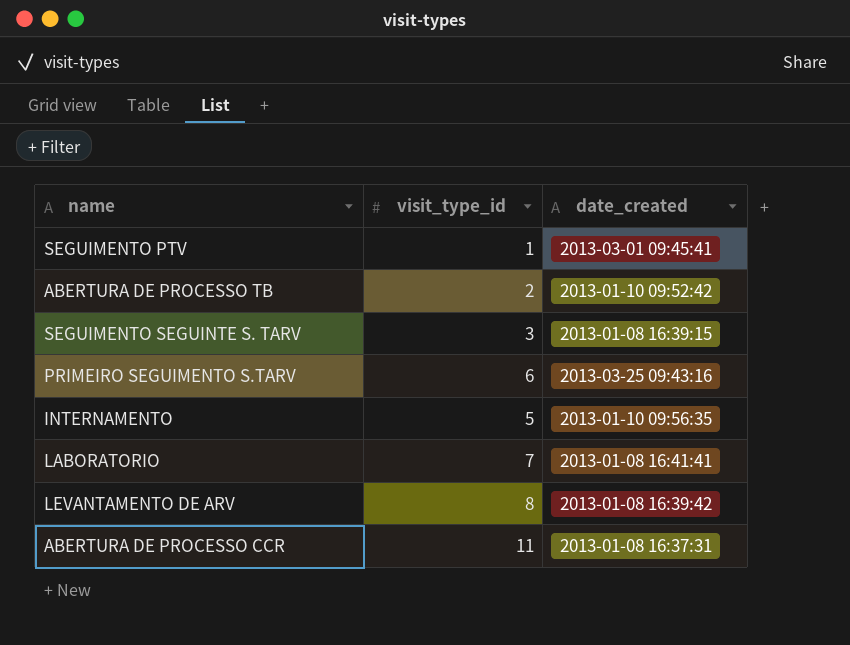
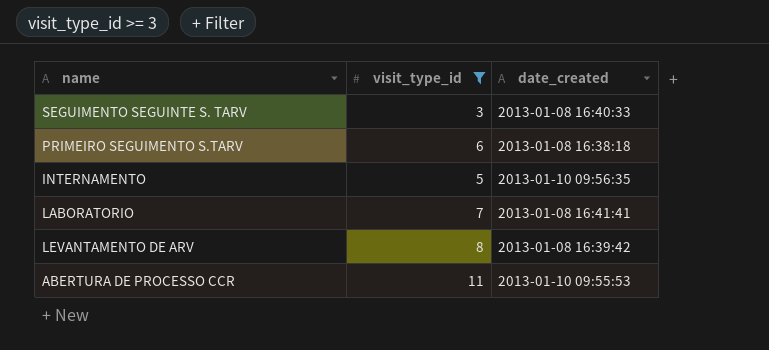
filter: none -> visit_type_id >= 3
SEGUIMENTO SEGUINTE S. TARV | date_created: 2013-01-08 16:39:15 -> 2013-01-08 16:40:33
PRIMEIRO SEGUIMENTO S.TARV | date_created: 2013-03-25 09:43:16 -> 2013-01-08 16:38:18
ABERTURA DE PROCESSO CCR | date_created: 2013-01-08 16:37:31 -> 2013-01-10 09:55:53

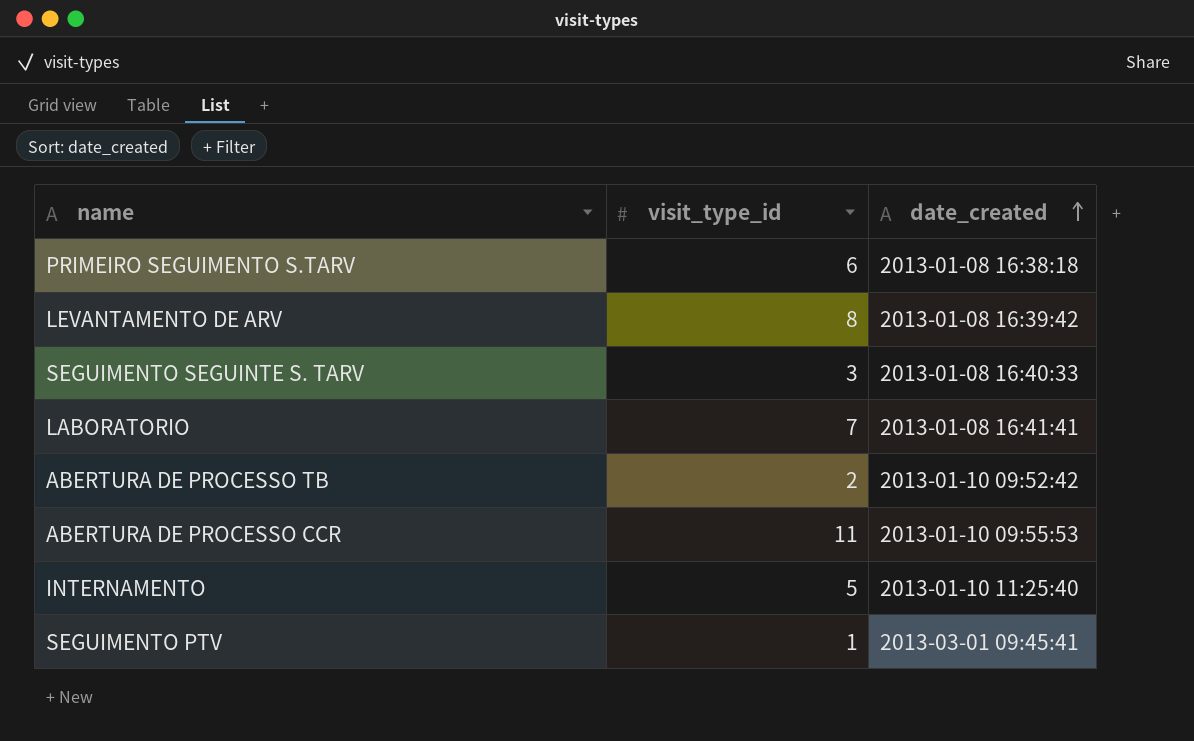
filter: visit_type_id >= 3 -> none
row order: none -> date_created ascending
INTERNAMENTO | date_created: 2013-01-10 09:56:35 -> 2013-01-10 11:25:40

